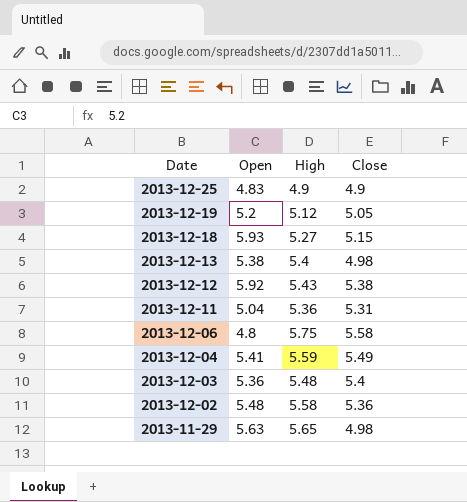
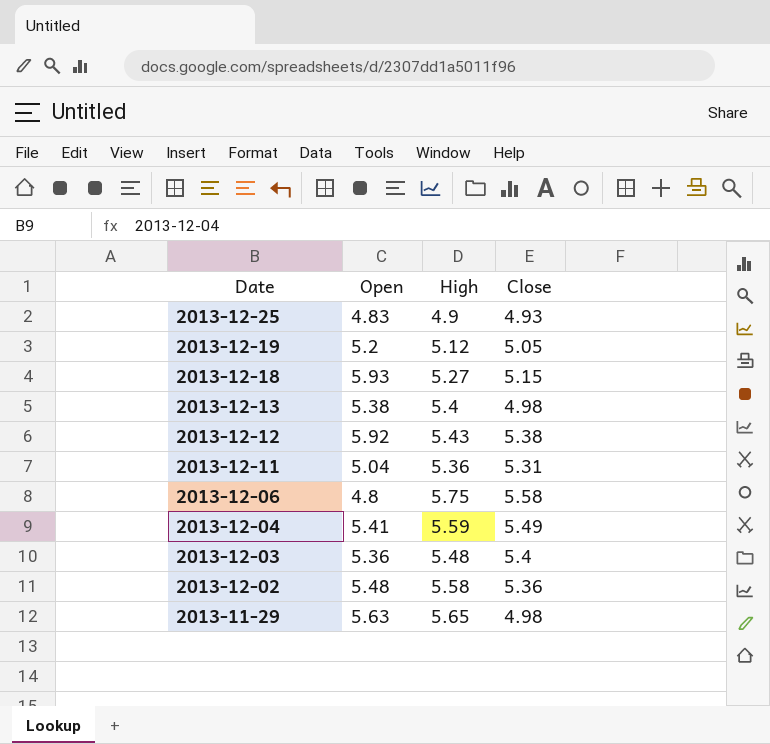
2013-12-25 | Close: 4.9 -> 4.93

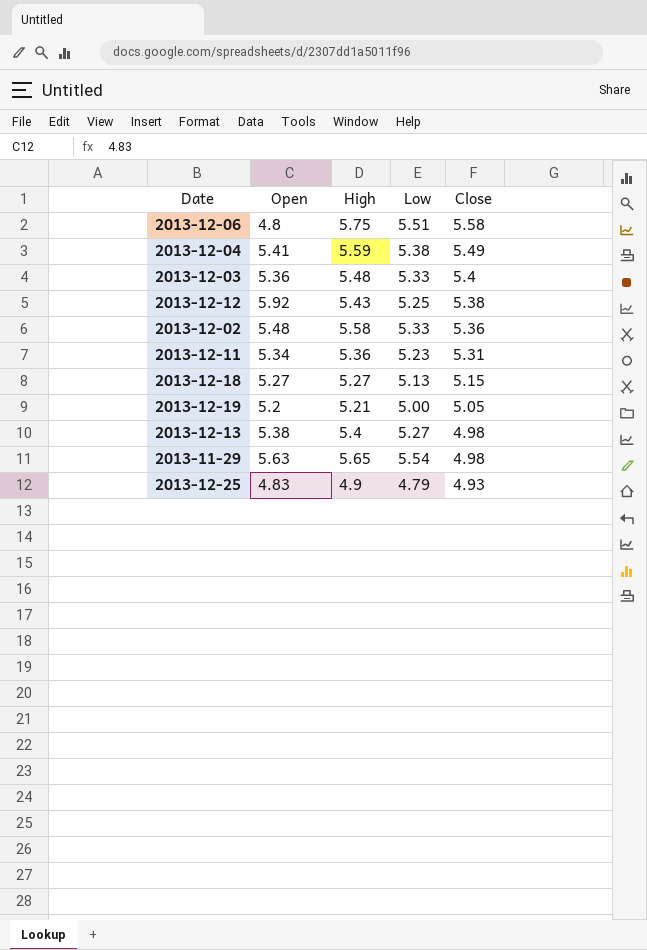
row order: Date descending -> Close descending
column Low | position: none -> 4
2013-12-11 | Open: 5.04 -> 5.34
2013-12-18 | Open: 5.93 -> 5.27
2013-12-19 | High: 5.12 -> 5.21

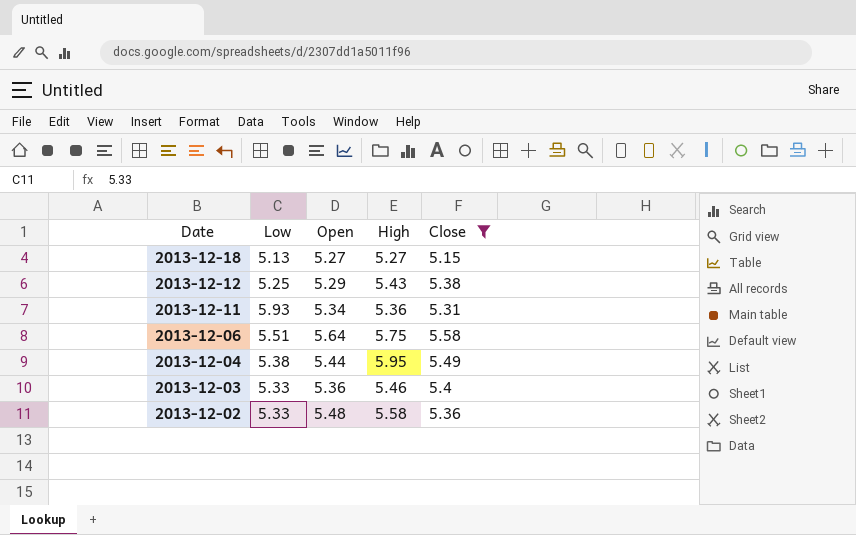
filter: none -> Close >= 5.15
row order: Close descending -> Date descending
column Low | position: 4 -> 2
2013-12-12 | Open: 5.92 -> 5.29
2013-12-11 | Low: 5.23 -> 5.93
2013-12-06 | Open: 4.8 -> 5.64
2013-12-04 | Open: 5.41 -> 5.44
2013-12-04 | High: 5.59 -> 5.95
2013-12-03 | High: 5.48 -> 5.46

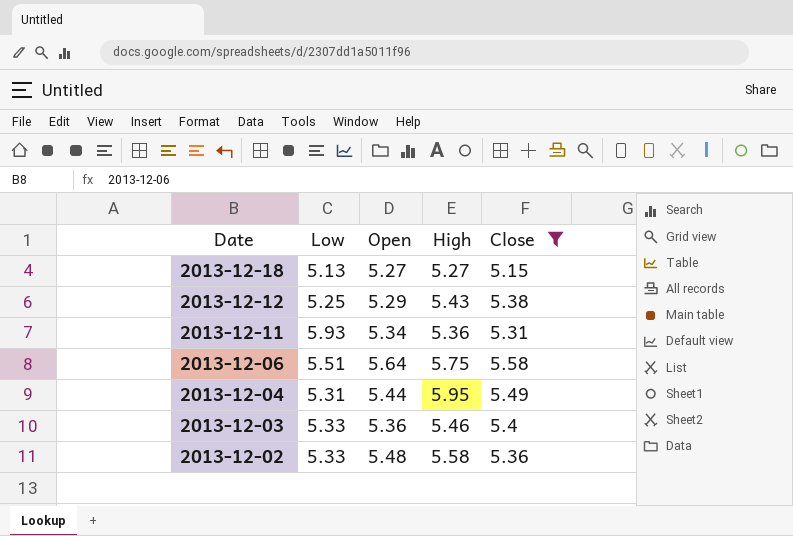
2013-12-04 | Low: 5.38 -> 5.31

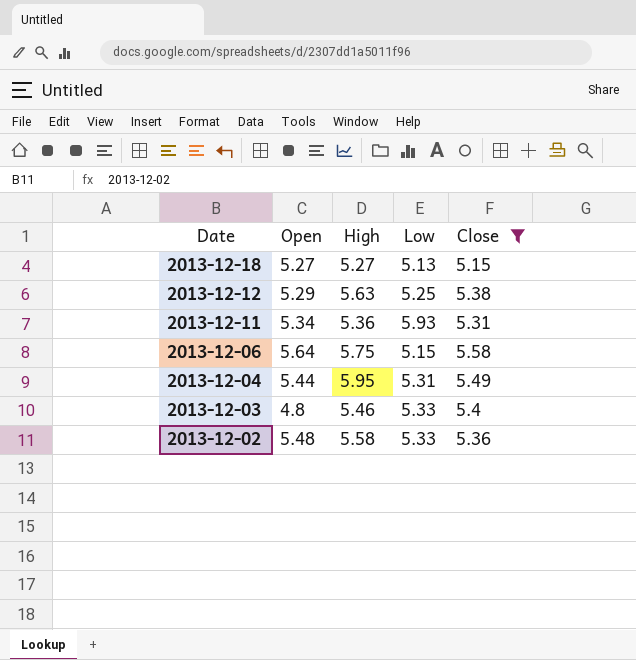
column Low | position: 2 -> 4
2013-12-12 | High: 5.43 -> 5.63
2013-12-06 | Low: 5.51 -> 5.15
2013-12-03 | Open: 5.36 -> 4.8

